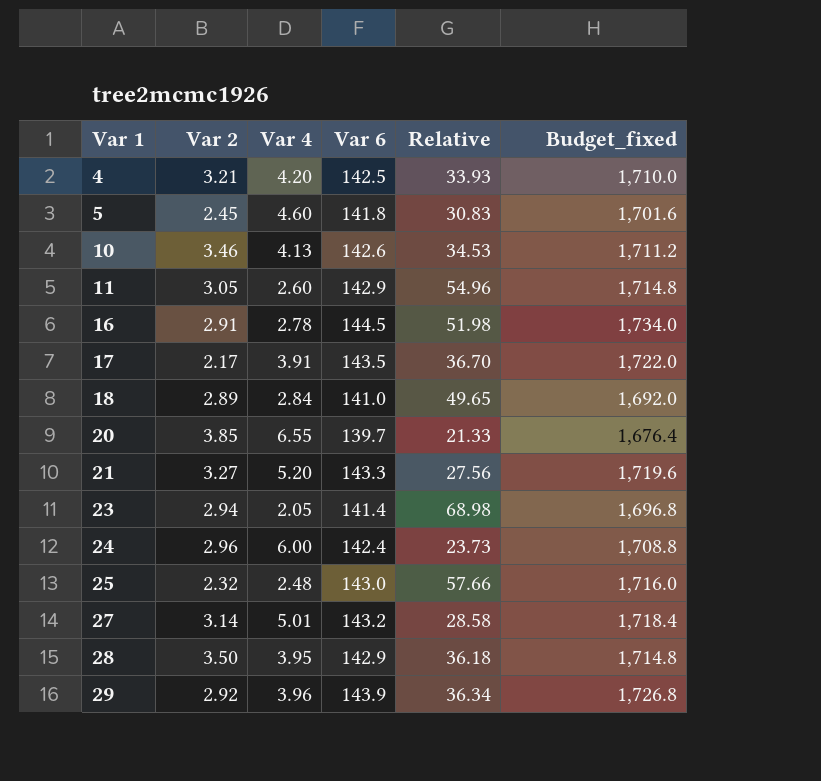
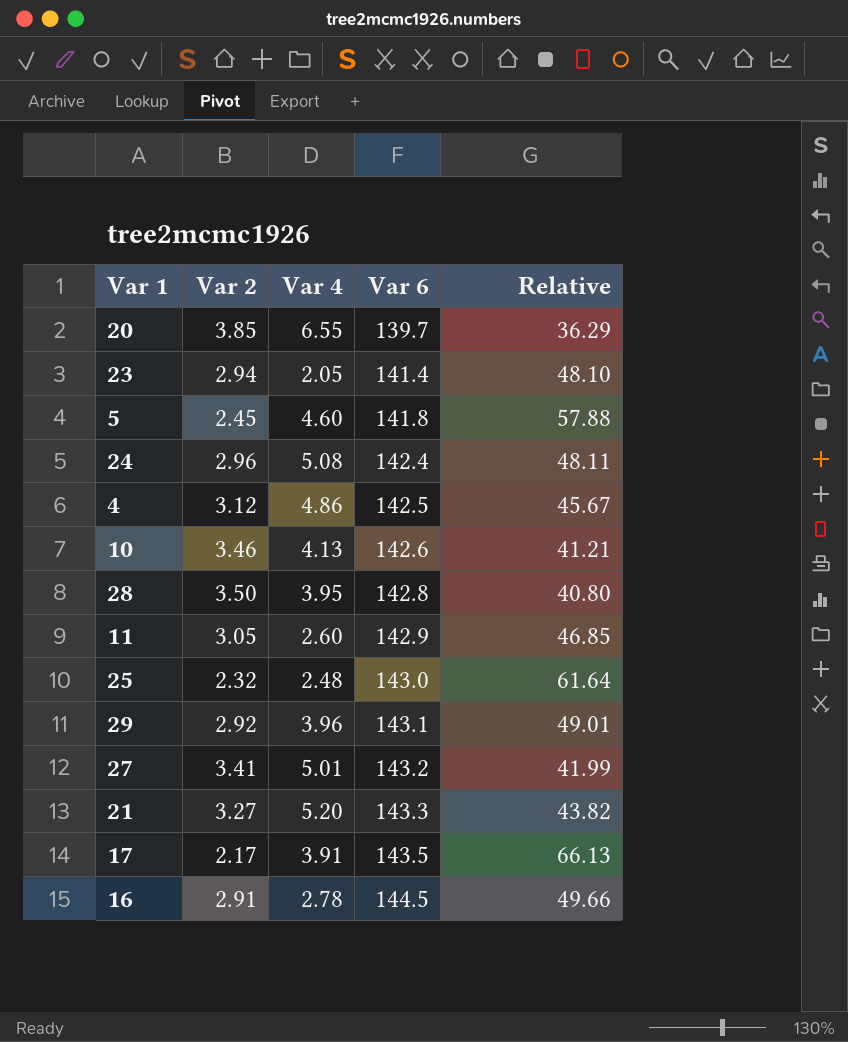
row order: Var 1 ascending -> Var 6 ascending
column Budget_fixed | formula: [Var 6] * 12 -> none
column Relative | formula: [Var 6] / [Var 4] -> [Var 6] / [Var 2]
row 18: 2.89 | 2.84 | 141.0 | 49.65 | 1,692.0 -> none
24 | Var 4: 6.00 -> 5.08
4 | Var 2: 3.21 -> 3.12
4 | Var 4: 4.20 -> 4.86
28 | Var 6: 142.9 -> 142.8
29 | Var 6: 143.9 -> 143.1
27 | Var 2: 3.14 -> 3.41

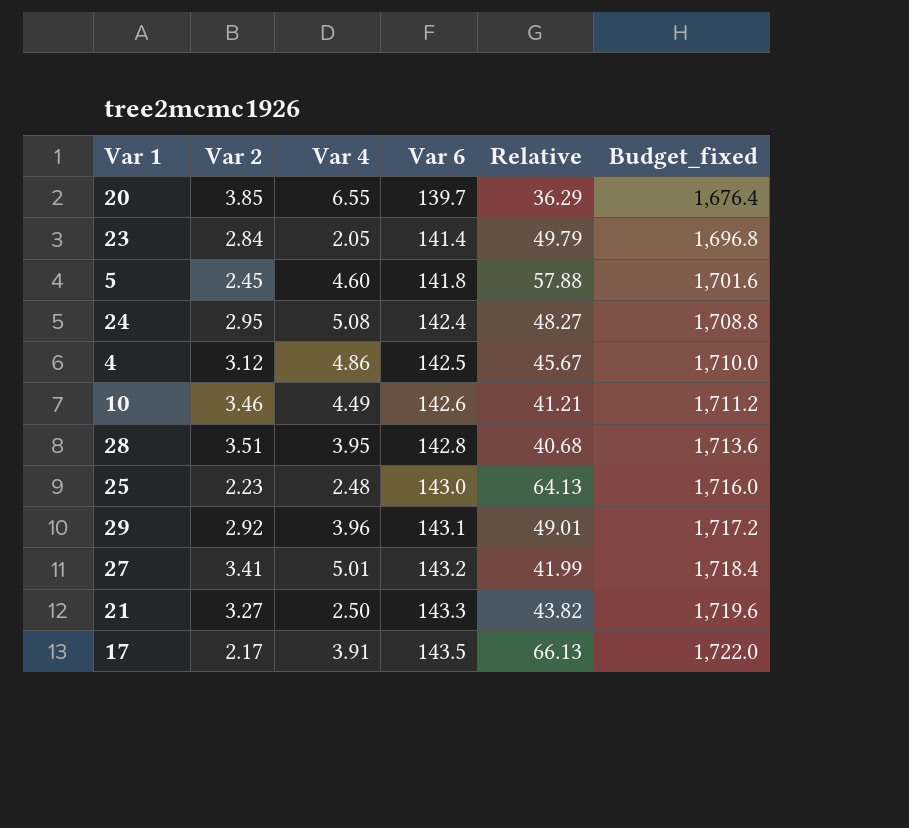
column Budget_fixed | formula: none -> [Var 6] * 12
row 11: 3.05 | 2.60 | 142.9 | 46.85 -> none
row 16: 2.91 | 2.78 | 144.5 | 49.66 -> none
23 | Var 2: 2.94 -> 2.84
23 | Relative: 48.10 -> 49.79
24 | Var 2: 2.96 -> 2.95
24 | Relative: 48.11 -> 48.27
10 | Var 4: 4.13 -> 4.49
28 | Var 2: 3.50 -> 3.51
28 | Relative: 40.80 -> 40.68
25 | Var 2: 2.32 -> 2.23
25 | Relative: 61.64 -> 64.13
21 | Var 4: 5.20 -> 2.50

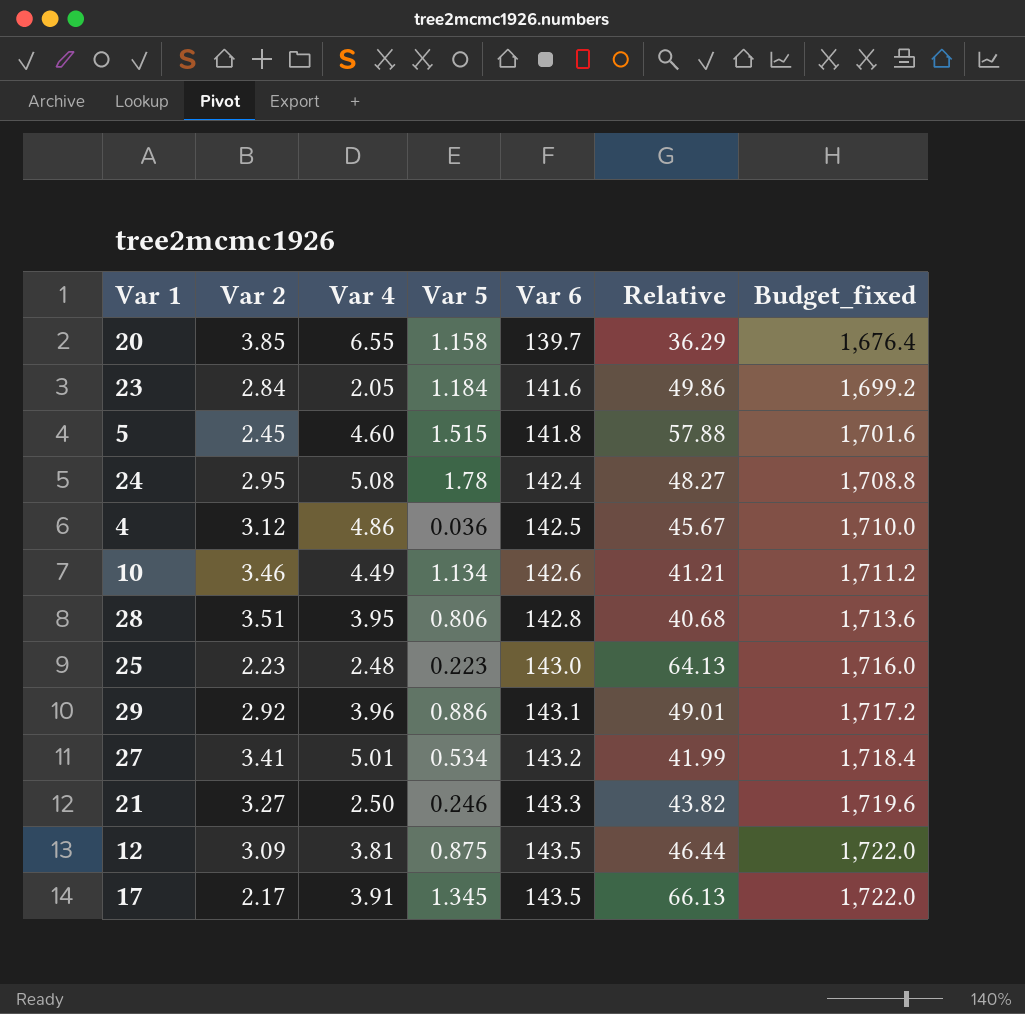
column Var 5 | position: none -> 4
23 | Var 6: 141.4 -> 141.6
23 | Relative: 49.79 -> 49.86
23 | Budget_fixed: 1,696.8 -> 1,699.2
row 12: none -> 3.09 | 3.81 | 0.875 | 143.5 | 46.44 | 1,722.0

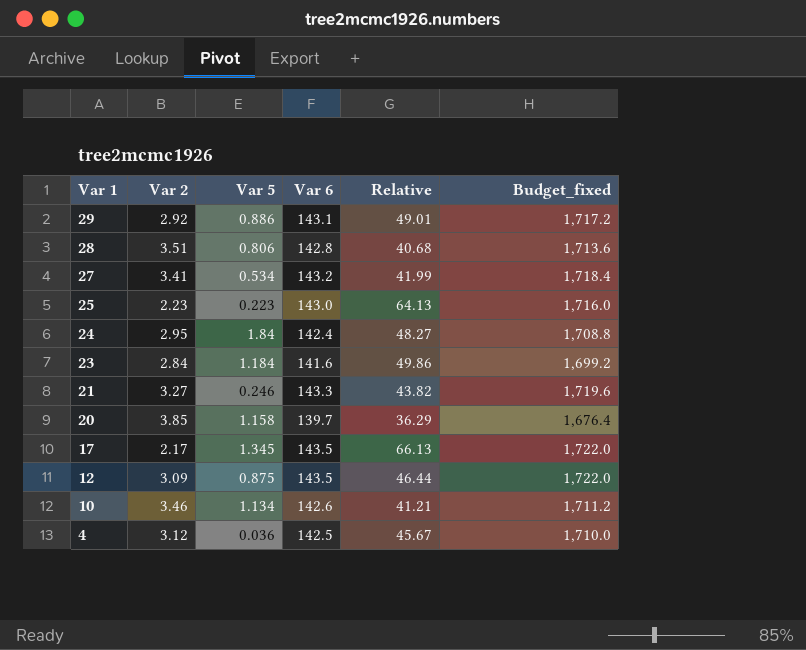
row order: Var 6 ascending -> Var 1 descending
column Var 4 | position: 3 -> none
row 5: 2.45 | 4.60 | 1.515 | 141.8 | 57.88 | 1,701.6 -> none
24 | Var 5: 1.78 -> 1.84

